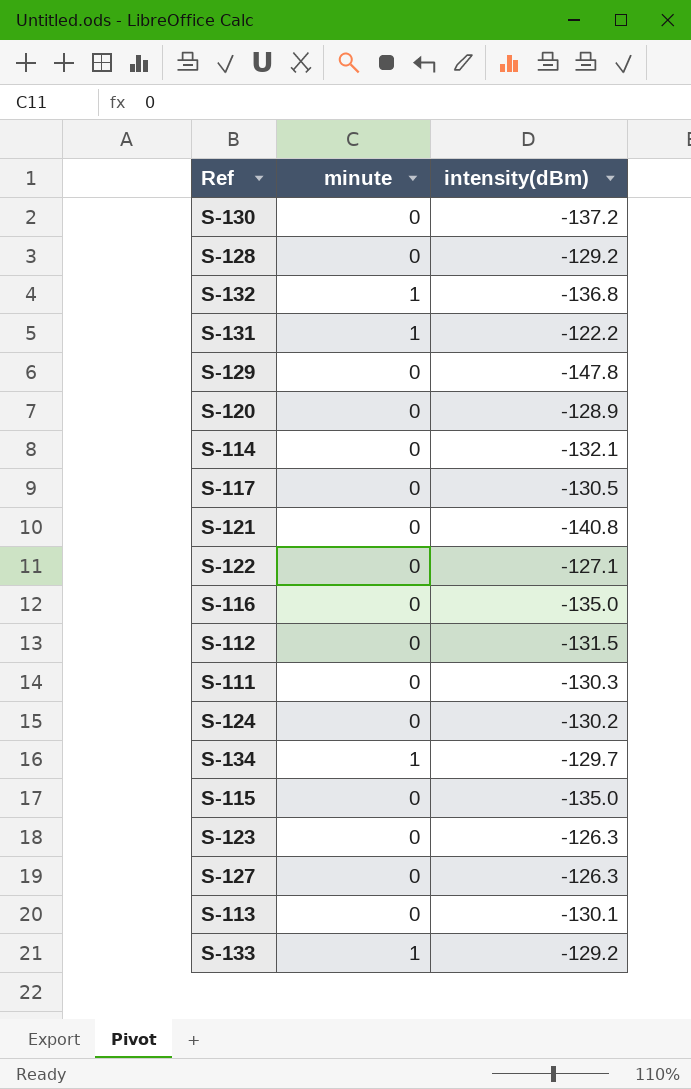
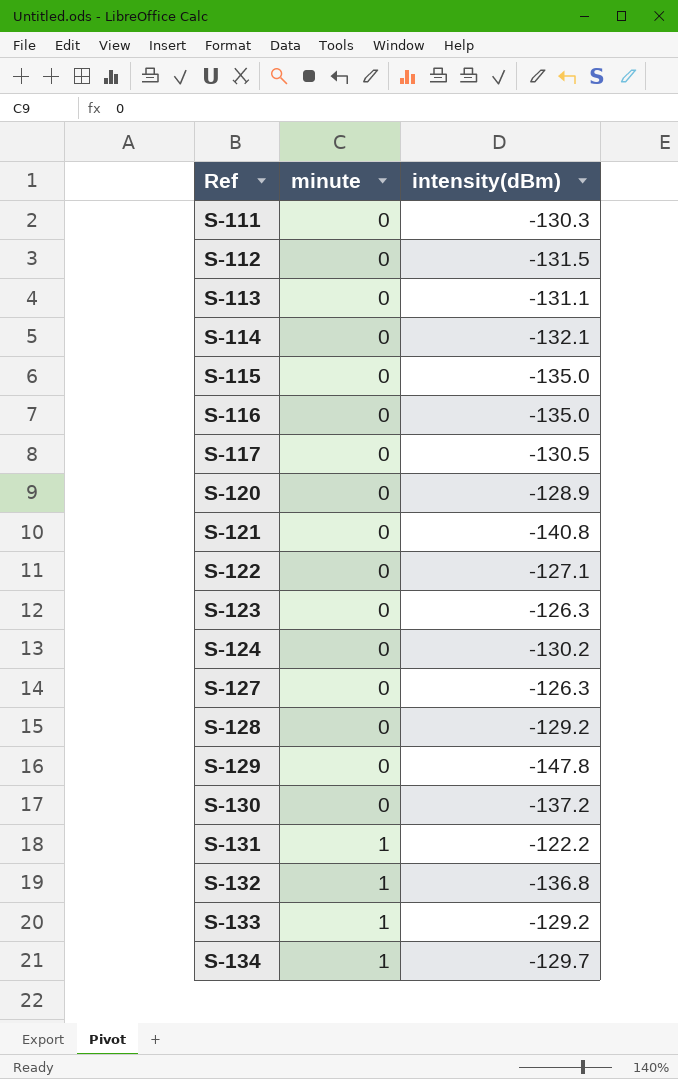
row order: none -> Ref ascending
S-113 | intensity(dBm): -130.1 -> -131.1

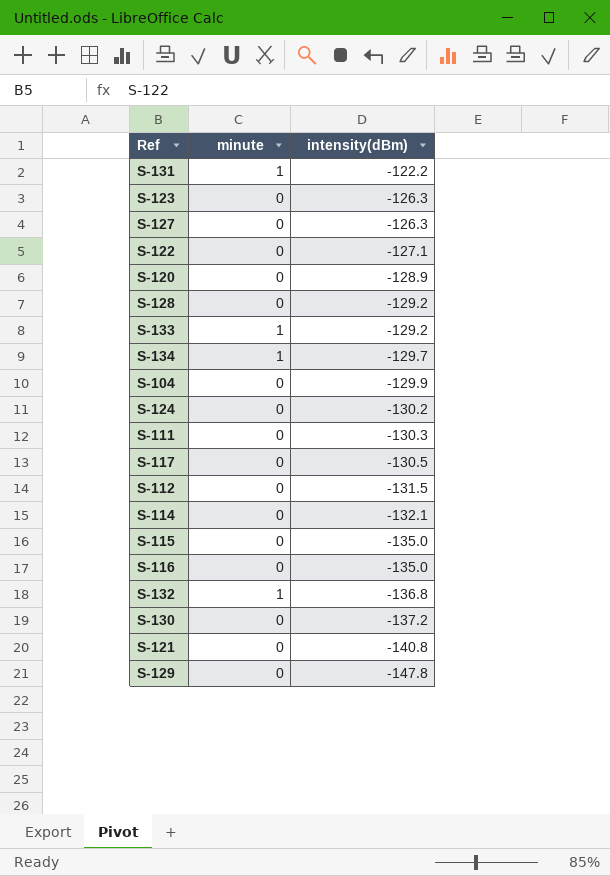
row order: Ref ascending -> intensity(dBm) descending
row S-113: 0 | -131.1 -> none
row S-104: none -> 0 | -129.9

